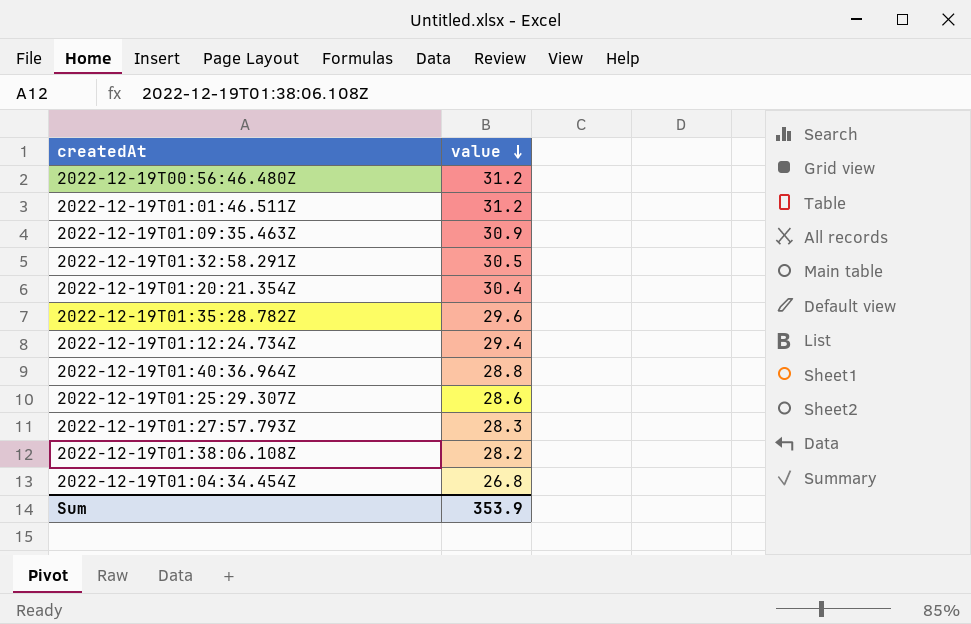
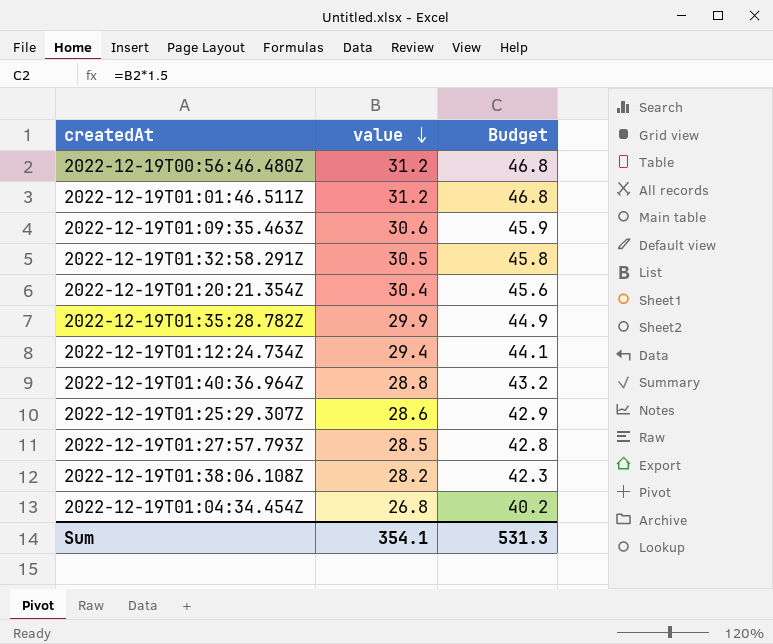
column Budget | formula: none -> [value] * 1.5
2022-12-19T01:09:35.463Z | value: 30.9 -> 30.6
2022-12-19T01:35:28.782Z | value: 29.6 -> 29.9
2022-12-19T01:27:57.793Z | value: 28.3 -> 28.5
Sum | value: 353.9 -> 354.1

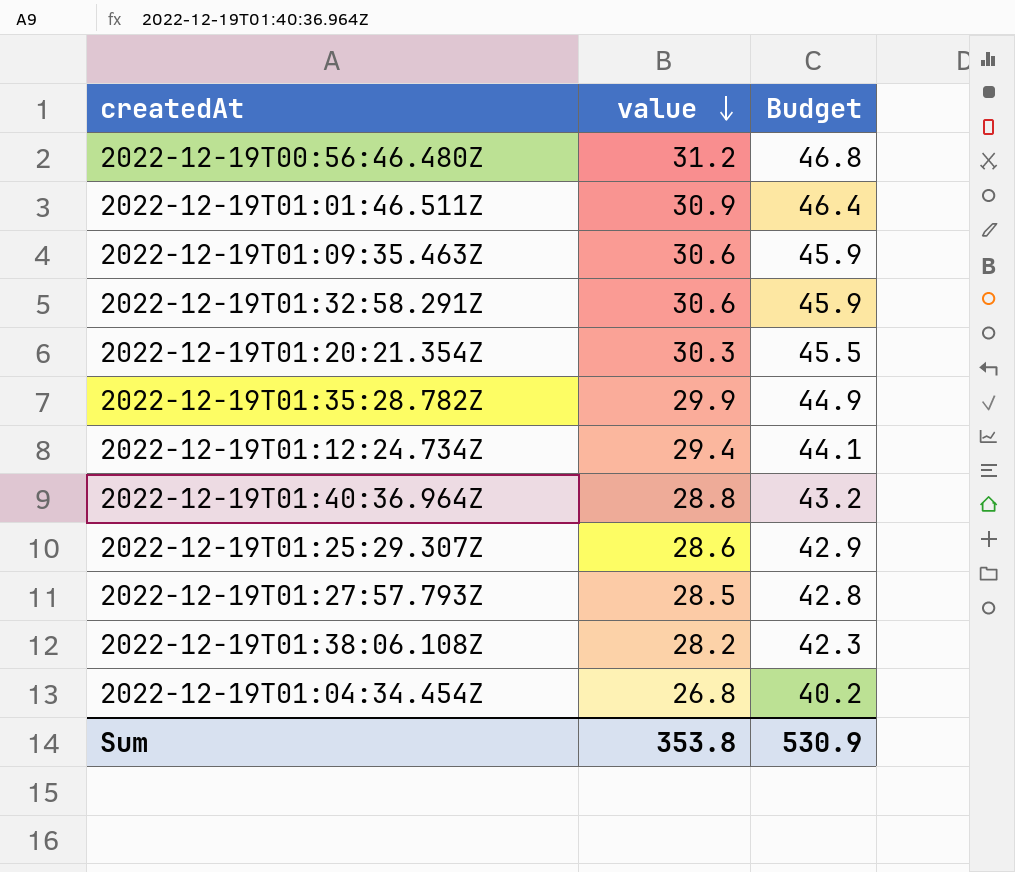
2022-12-19T01:01:46.511Z | value: 31.2 -> 30.9
2022-12-19T01:01:46.511Z | Budget: 46.8 -> 46.4
2022-12-19T01:32:58.291Z | value: 30.5 -> 30.6
2022-12-19T01:32:58.291Z | Budget: 45.8 -> 45.9
2022-12-19T01:20:21.354Z | value: 30.4 -> 30.3
2022-12-19T01:20:21.354Z | Budget: 45.6 -> 45.5
Sum | value: 354.1 -> 353.8
Sum | Budget: 531.3 -> 530.9

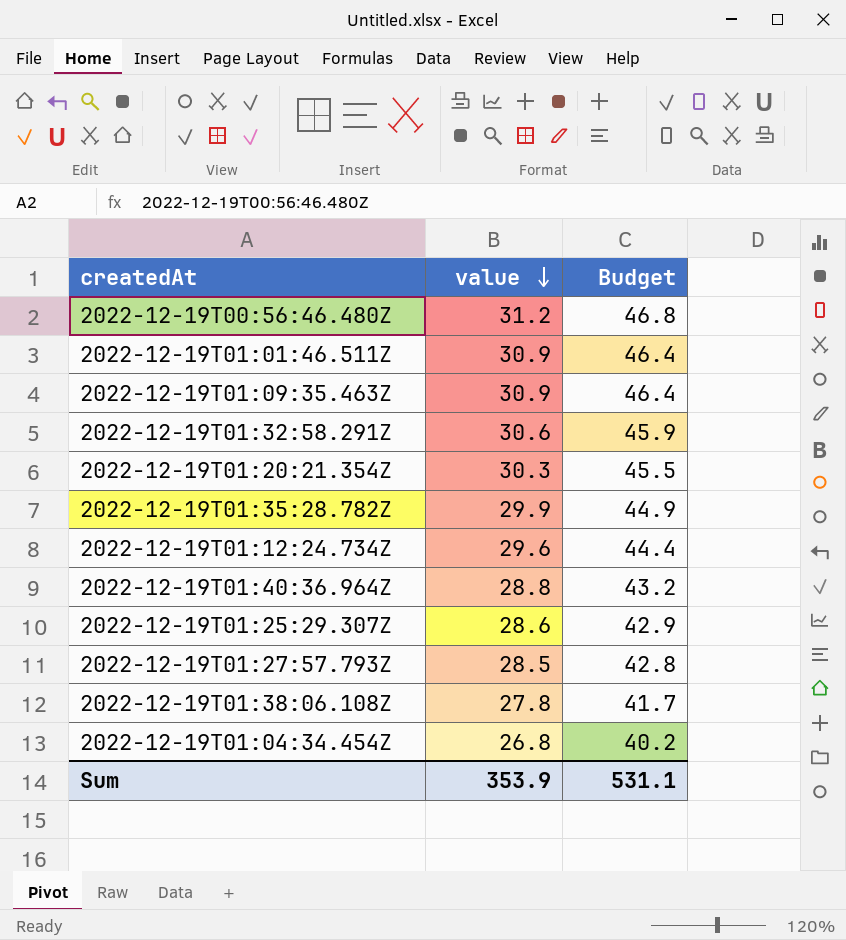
2022-12-19T01:09:35.463Z | value: 30.6 -> 30.9
2022-12-19T01:09:35.463Z | Budget: 45.9 -> 46.4
2022-12-19T01:12:24.734Z | value: 29.4 -> 29.6
2022-12-19T01:12:24.734Z | Budget: 44.1 -> 44.4
2022-12-19T01:38:06.108Z | value: 28.2 -> 27.8
2022-12-19T01:38:06.108Z | Budget: 42.3 -> 41.7
Sum | value: 353.8 -> 353.9
Sum | Budget: 530.9 -> 531.1

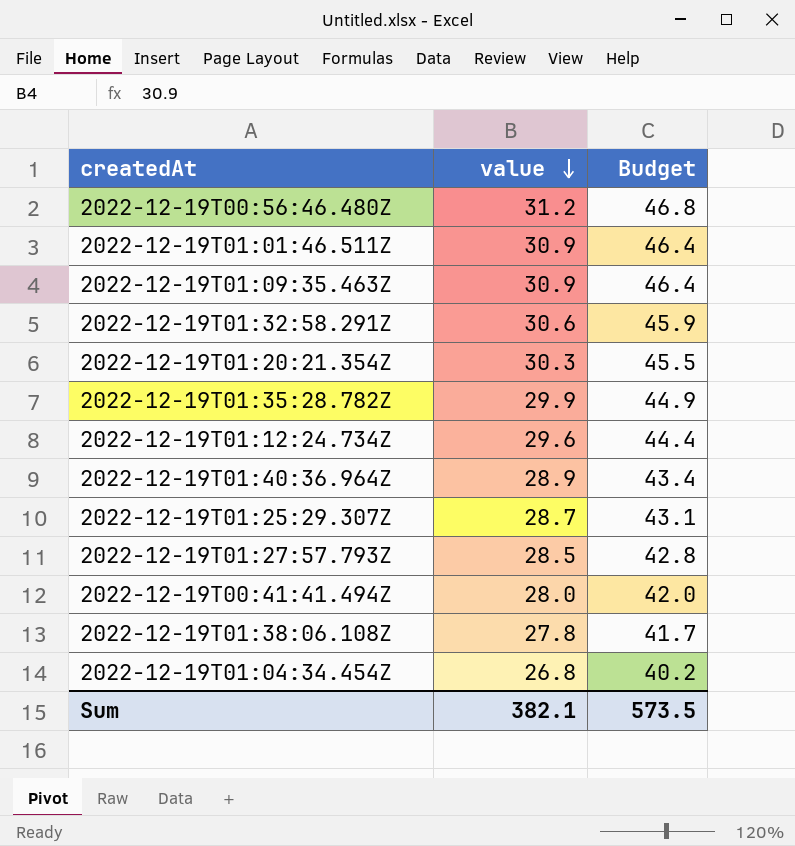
2022-12-19T01:40:36.964Z | value: 28.8 -> 28.9
2022-12-19T01:40:36.964Z | Budget: 43.2 -> 43.4
2022-12-19T01:25:29.307Z | value: 28.6 -> 28.7
2022-12-19T01:25:29.307Z | Budget: 42.9 -> 43.1
row 2022-12-19T00:41:41.494Z: none -> 28.0 | 42.0
Sum | value: 353.9 -> 382.1
Sum | Budget: 531.1 -> 573.5

